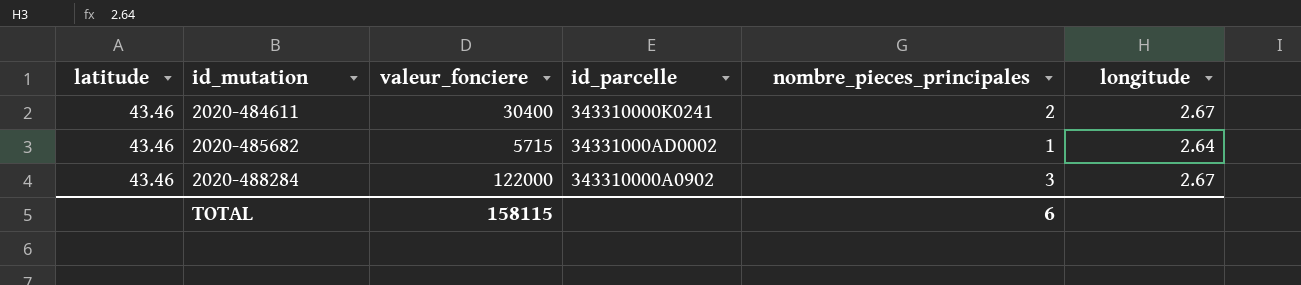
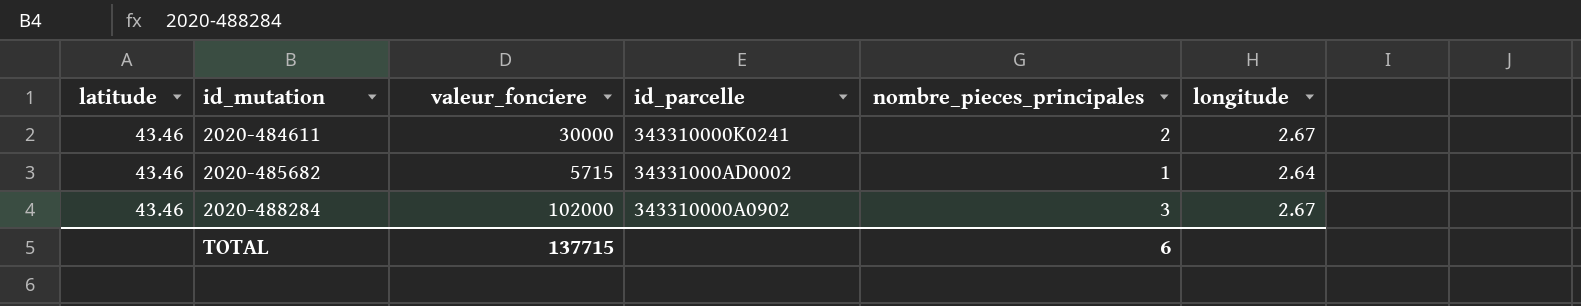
2020-484611 | valeur_fonciere: 30400 -> 30000
2020-488284 | valeur_fonciere: 122000 -> 102000
TOTAL | valeur_fonciere: 158115 -> 137715

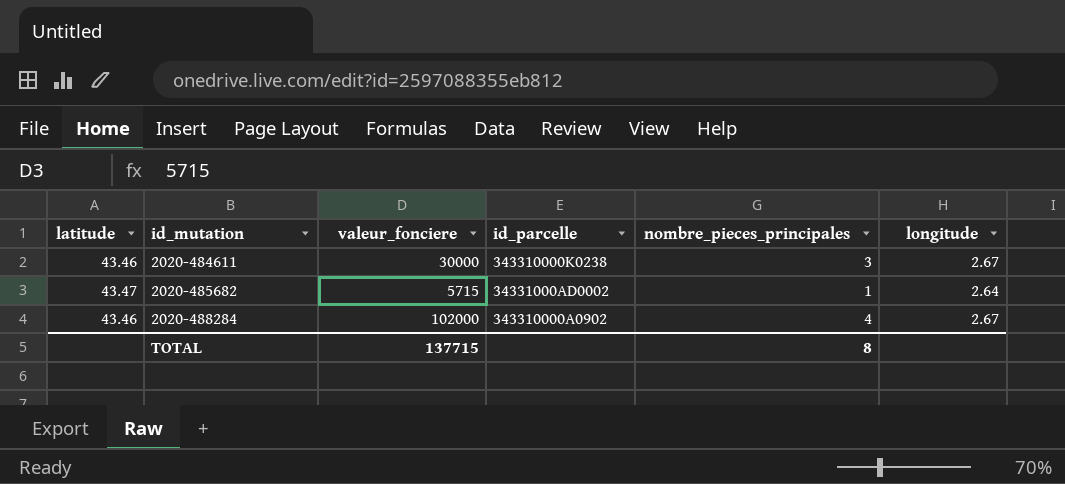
2020-484611 | id_parcelle: 343310000K0241 -> 343310000K0238
2020-484611 | nombre_pieces_principales: 2 -> 3
2020-485682 | latitude: 43.46 -> 43.47
2020-488284 | nombre_pieces_principales: 3 -> 4
TOTAL | nombre_pieces_principales: 6 -> 8

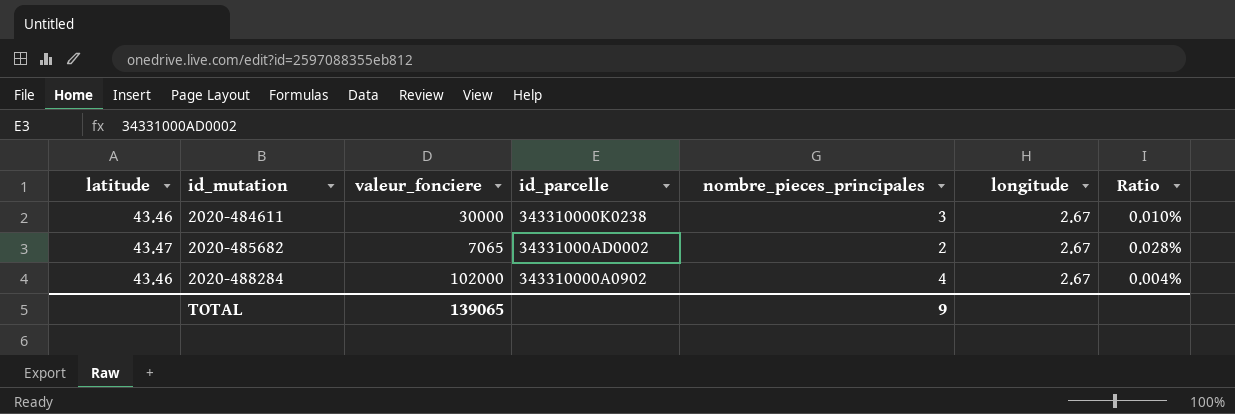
column Ratio | formula: none -> [nombre_pieces_principales] / [valeur_fonciere]
2020-485682 | valeur_fonciere: 5715 -> 7065
2020-485682 | nombre_pieces_principales: 1 -> 2
2020-485682 | longitude: 2.64 -> 2.67
TOTAL | valeur_fonciere: 137715 -> 139065
TOTAL | nombre_pieces_principales: 8 -> 9

